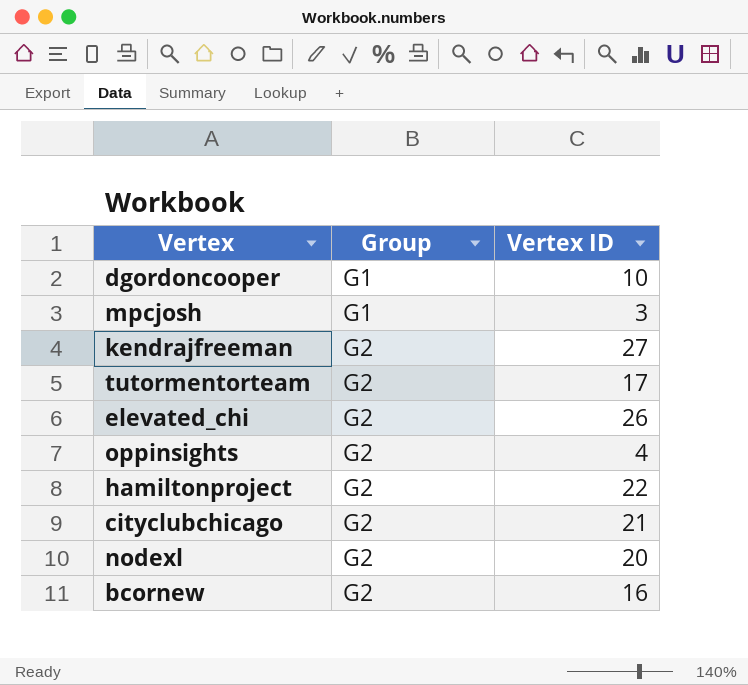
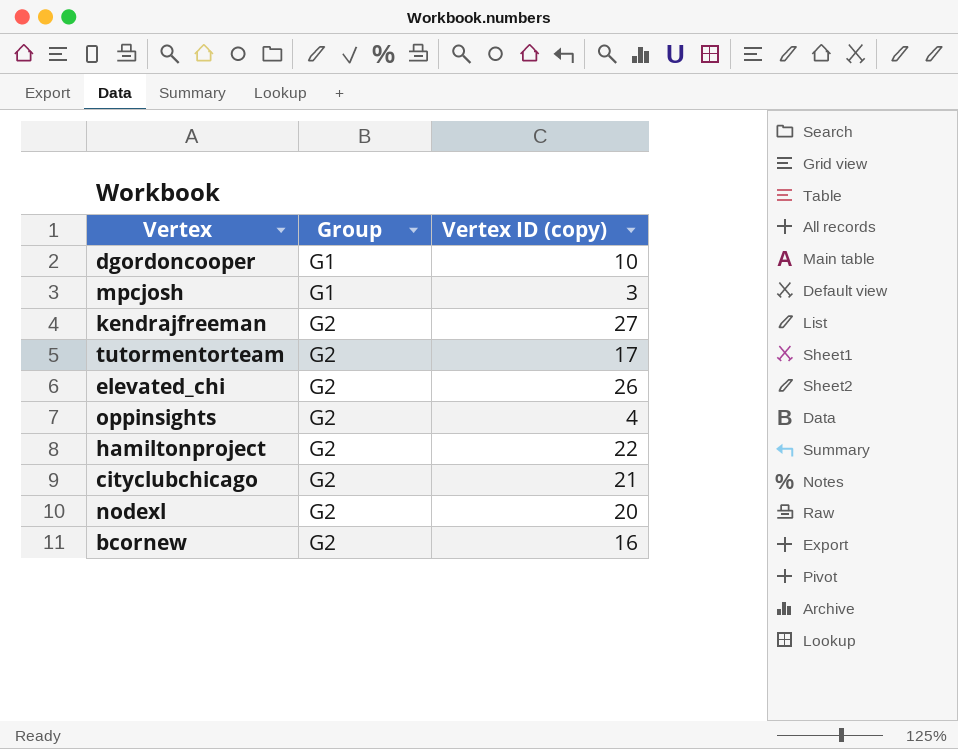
column name: Vertex ID -> Vertex ID (copy)

